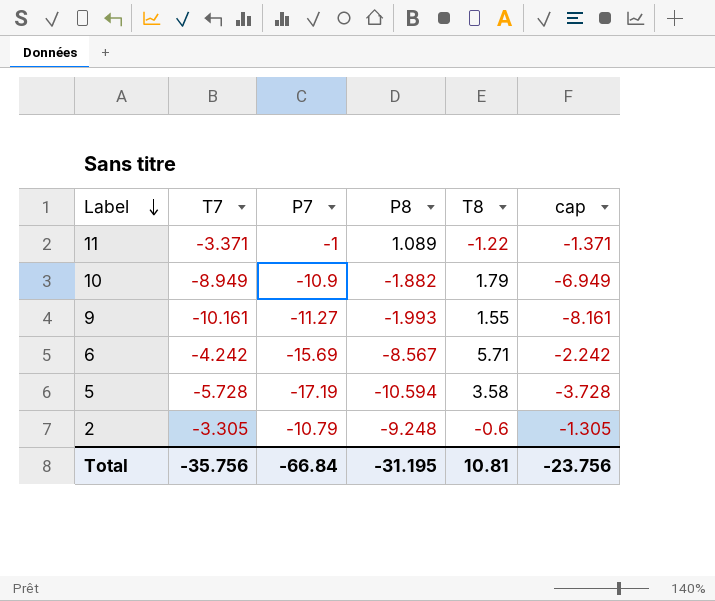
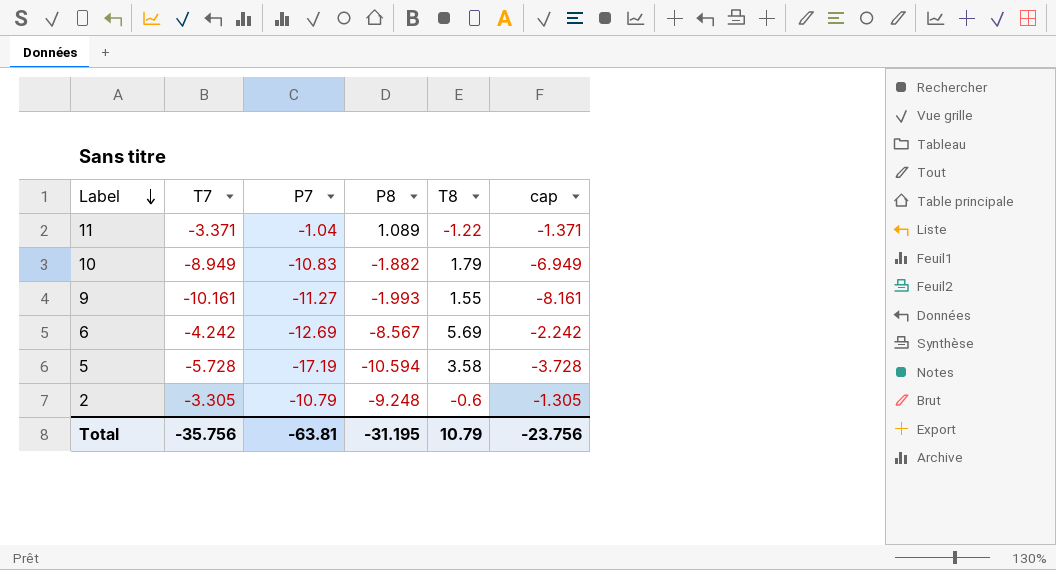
11 | P7: -1 -> -1.04
10 | P7: -10.9 -> -10.83
6 | P7: -15.69 -> -12.69
6 | T8: 5.71 -> 5.69
Total | P7: -66.84 -> -63.81
Total | T8: 10.81 -> 10.79

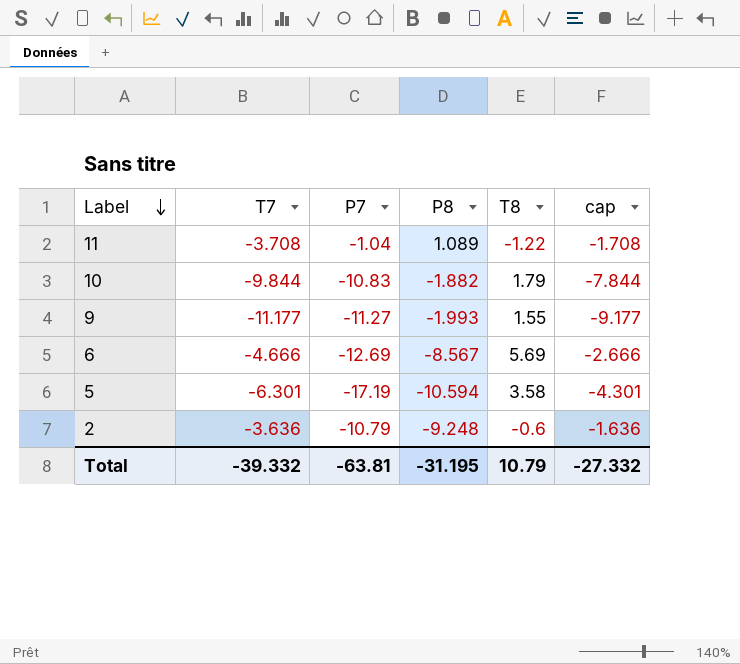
11 | T7: -3.371 -> -3.708
11 | cap: -1.371 -> -1.708
10 | T7: -8.949 -> -9.844
10 | cap: -6.949 -> -7.844
9 | T7: -10.161 -> -11.177
9 | cap: -8.161 -> -9.177
6 | T7: -4.242 -> -4.666
6 | cap: -2.242 -> -2.666
5 | T7: -5.728 -> -6.301
5 | cap: -3.728 -> -4.301
2 | T7: -3.305 -> -3.636
2 | cap: -1.305 -> -1.636
Total | T7: -35.756 -> -39.332
Total | cap: -23.756 -> -27.332

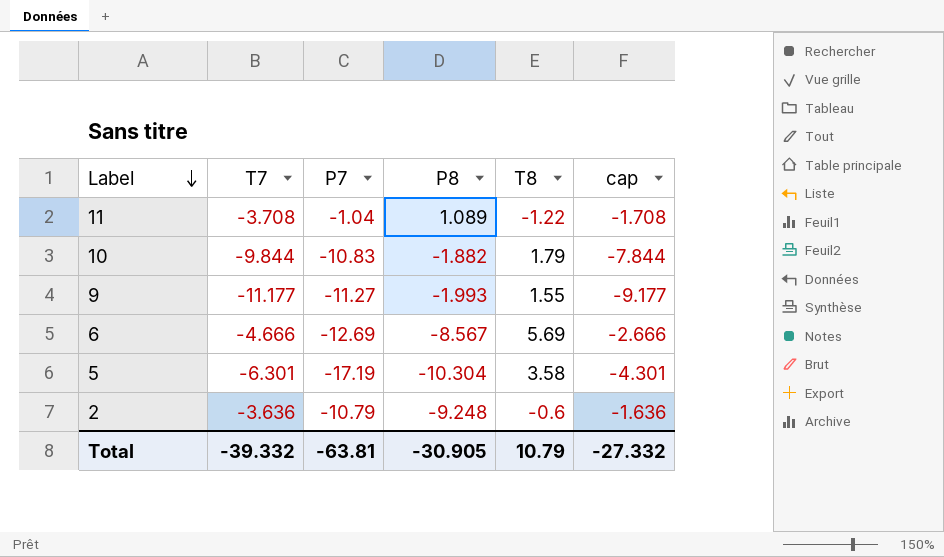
5 | P8: -10.594 -> -10.304
Total | P8: -31.195 -> -30.905

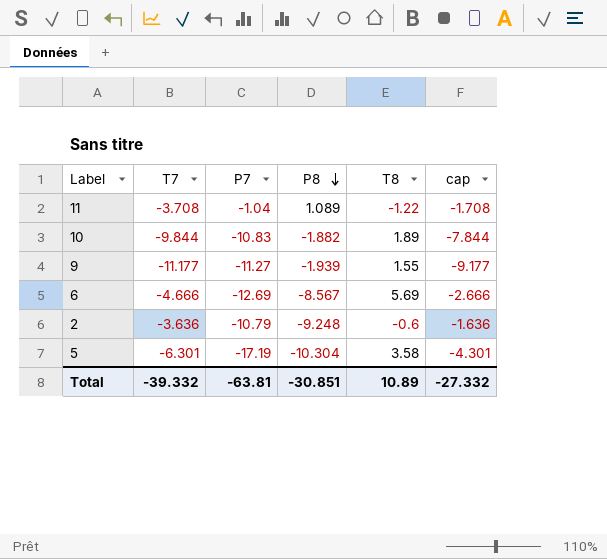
row order: Label descending -> P8 descending
10 | T8: 1.79 -> 1.89
9 | P8: -1.993 -> -1.939
Total | P8: -30.905 -> -30.851
Total | T8: 10.79 -> 10.89

